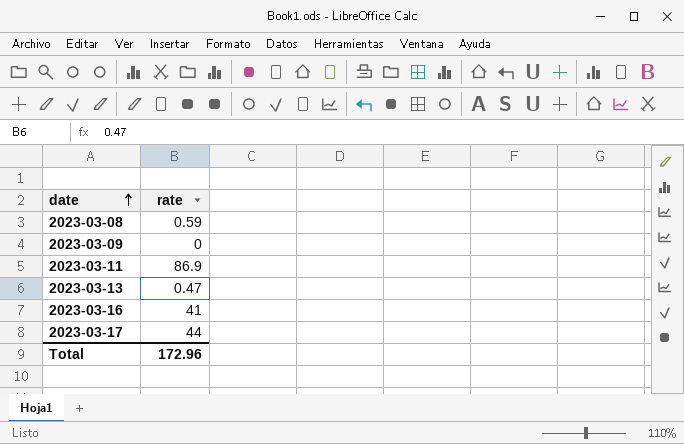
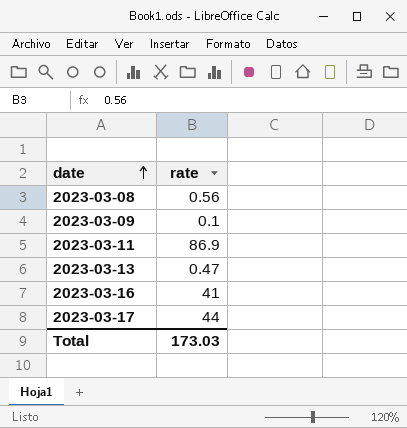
2023-03-08 | rate: 0.59 -> 0.56
2023-03-09 | rate: 0 -> 0.1
Total | rate: 172.96 -> 173.03

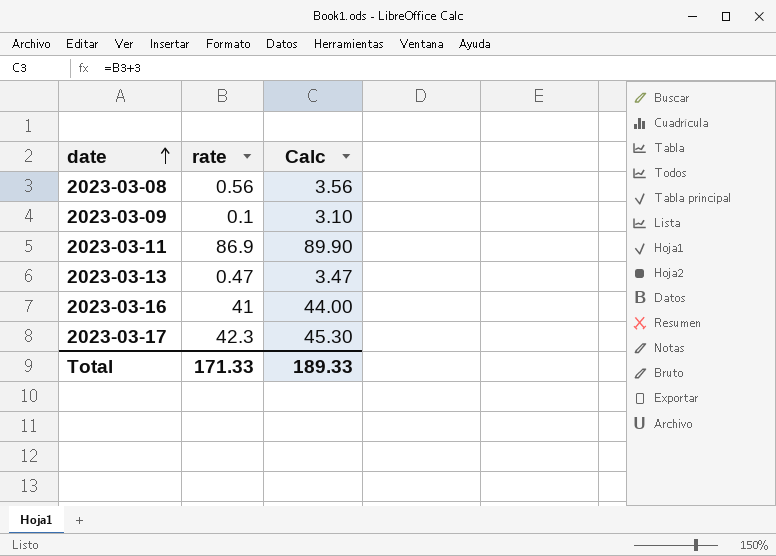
column Calc | formula: none -> [rate] + 3
2023-03-17 | rate: 44 -> 42.3
Total | rate: 173.03 -> 171.33

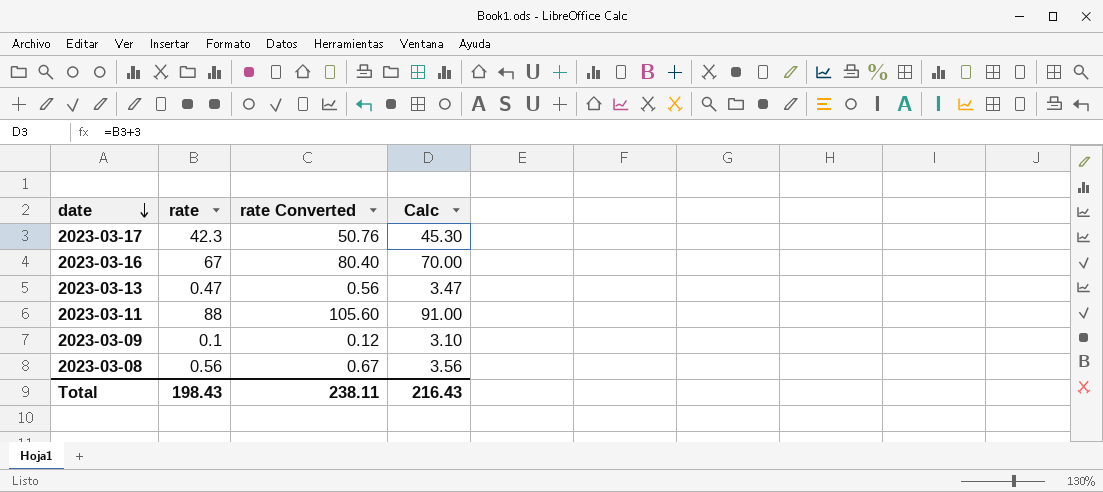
row order: date ascending -> date descending
column rate Converted | formula: none -> [rate] * 1.2
2023-03-16 | rate: 41 -> 67
2023-03-16 | Calc: 44.00 -> 70.00
2023-03-11 | rate: 86.9 -> 88
2023-03-11 | Calc: 89.90 -> 91.00
Total | rate: 171.33 -> 198.43
Total | Calc: 189.33 -> 216.43

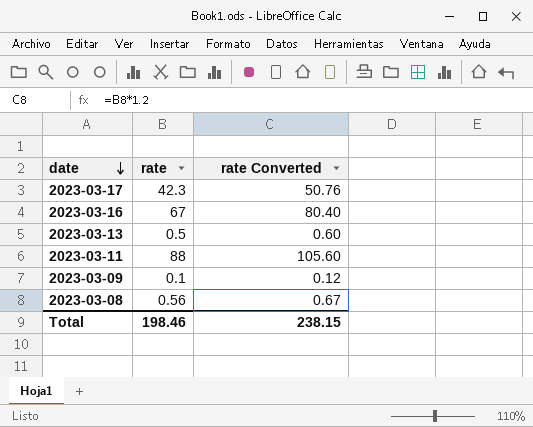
column Calc | formula: [rate] + 3 -> none
2023-03-13 | rate: 0.47 -> 0.5
2023-03-13 | rate Converted: 0.56 -> 0.60
Total | rate: 198.43 -> 198.46
Total | rate Converted: 238.11 -> 238.15

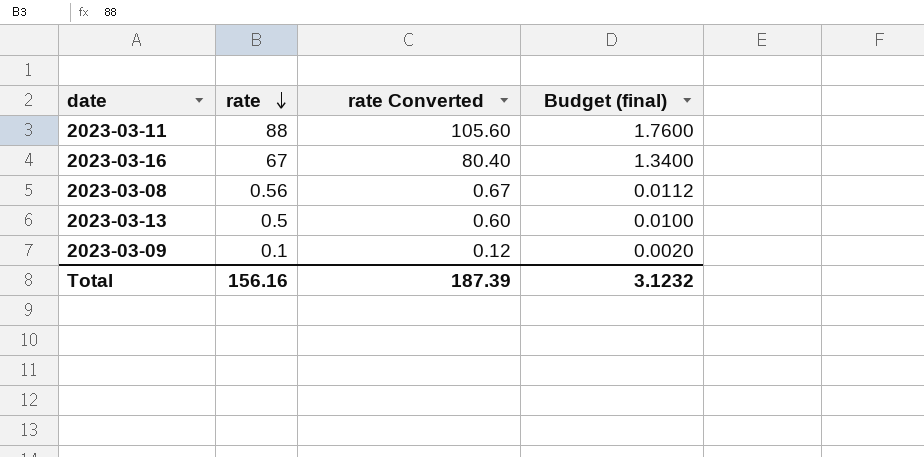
row order: date descending -> rate descending
column Budget (final) | formula: none -> [rate] * 0.02
row 2023-03-17: 42.3 | 50.76 -> none
Total | rate: 198.46 -> 156.16
Total | rate Converted: 238.15 -> 187.39

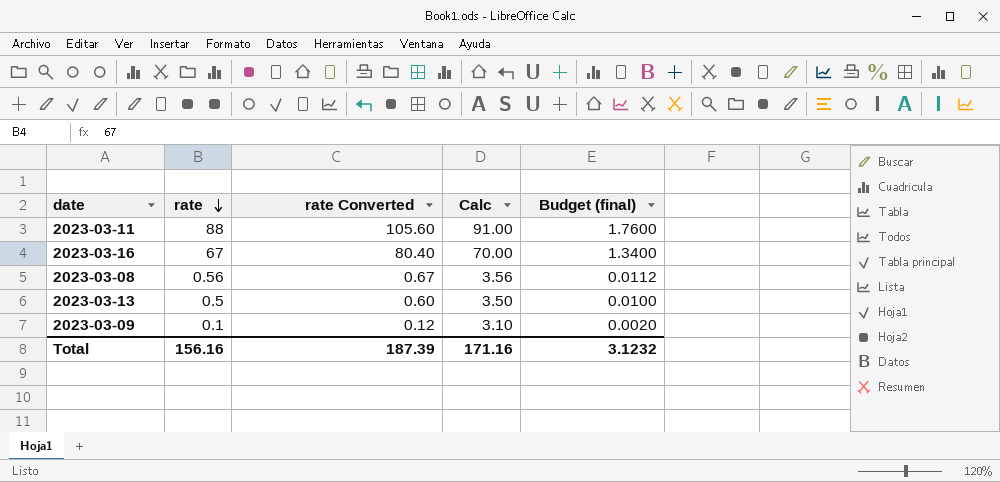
column Calc | formula: none -> [rate] + 3

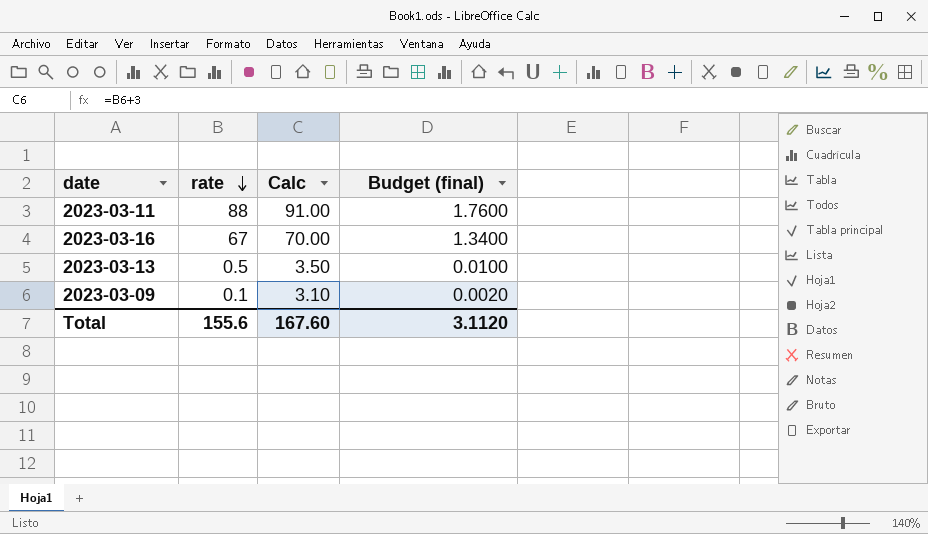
column rate Converted | formula: [rate] * 1.2 -> none
row 2023-03-08: 0.56 | 0.67 | 3.56 | 0.0112 -> none
Total | rate: 156.16 -> 155.6
Total | Calc: 171.16 -> 167.60
Total | Budget (final): 3.1232 -> 3.1120

